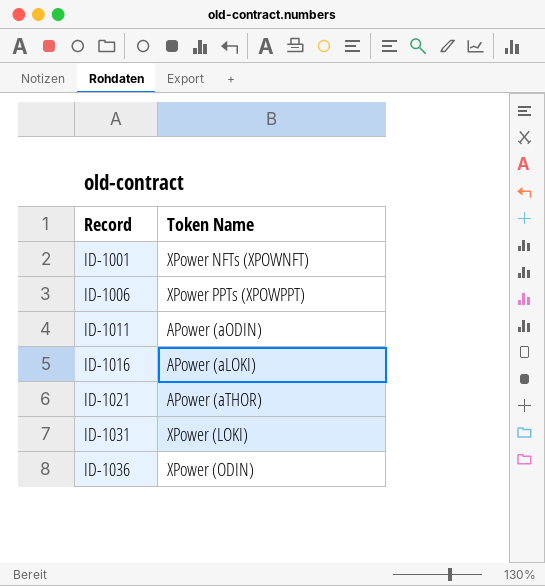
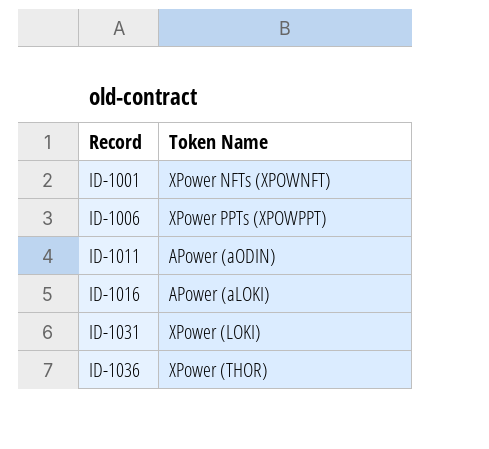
row ID-1021: APower (aTHOR) -> none
ID-1036 | Token Name: XPower (ODIN) -> XPower (THOR)

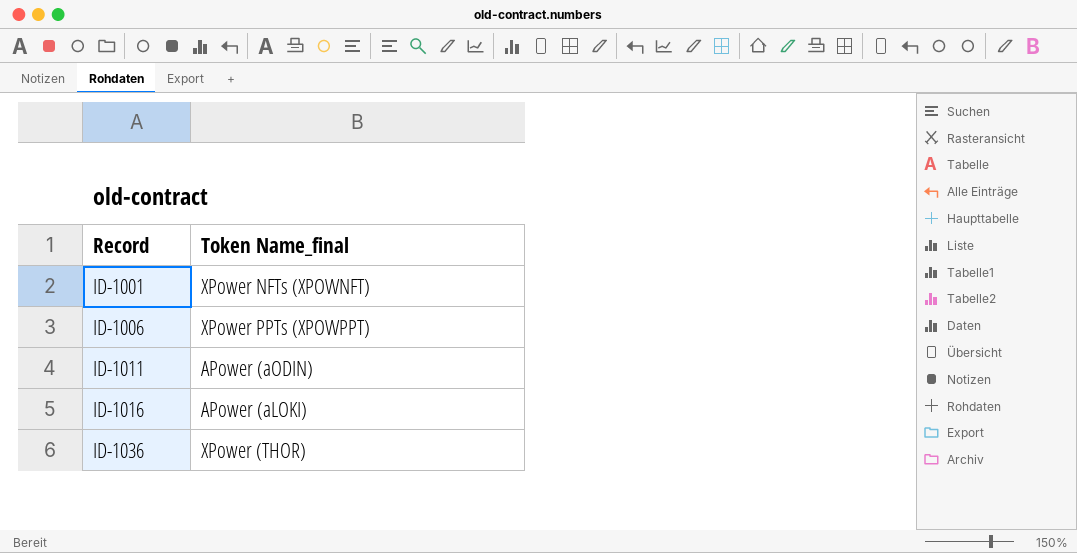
column name: Token Name -> Token Name_final
row ID-1031: XPower (LOKI) -> none

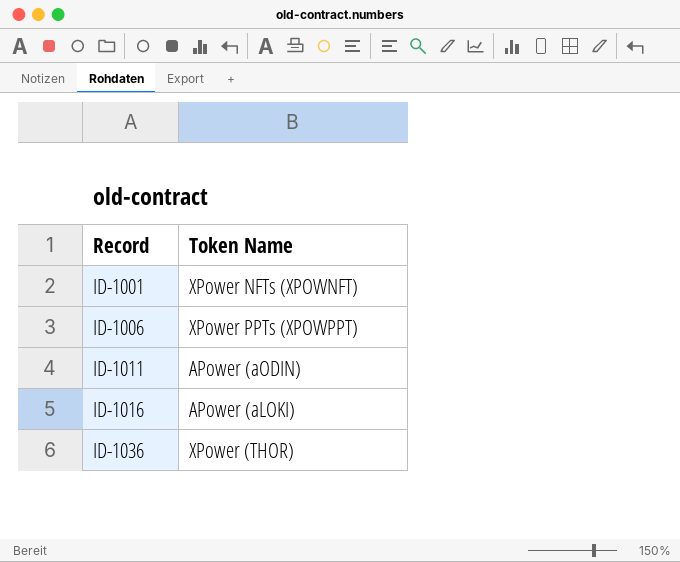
column name: Token Name_final -> Token Name

